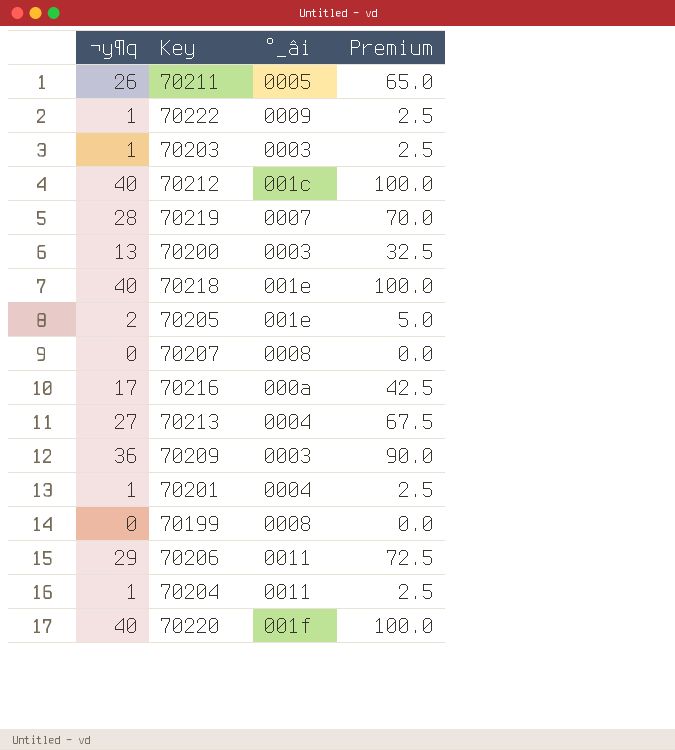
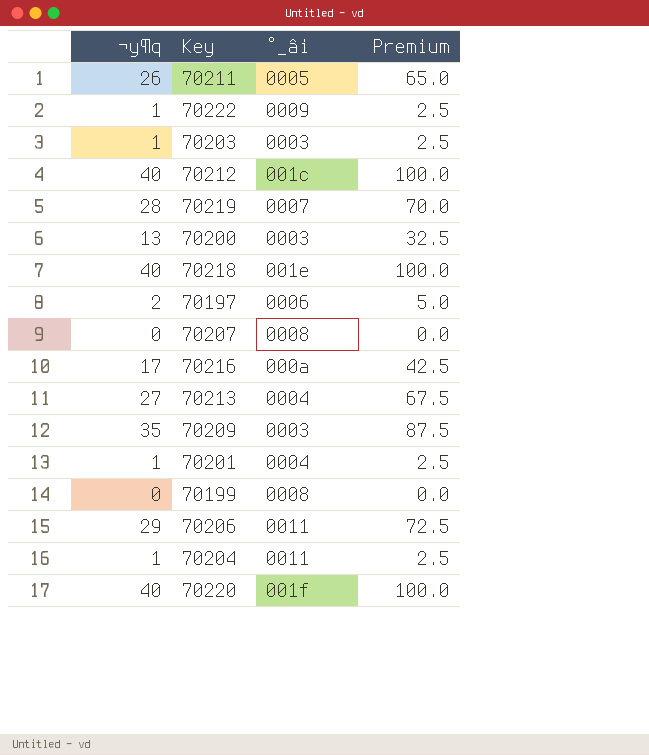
row 70205: 2 | 001e | 5.0 -> none
row 70197: none -> 2 | 0006 | 5.0
70209 | ¬y¶q: 36 -> 35
70209 | Premium: 90.0 -> 87.5

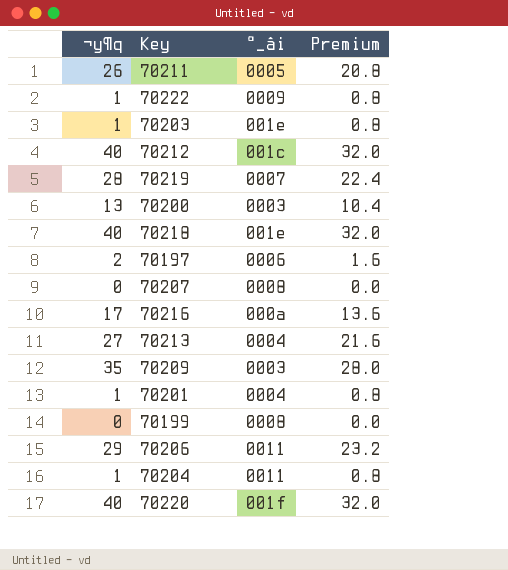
column Premium | formula: [¬y¶q] * 2.5 -> [¬y¶q] * 0.8
70203 | °_âi: 0003 -> 001e

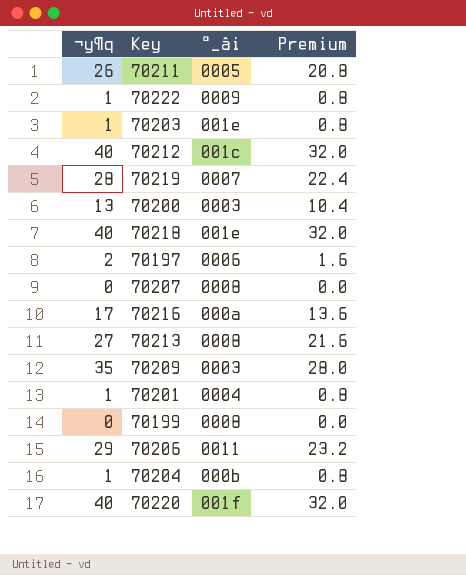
70213 | °_âi: 0004 -> 0008
70204 | °_âi: 0011 -> 000b

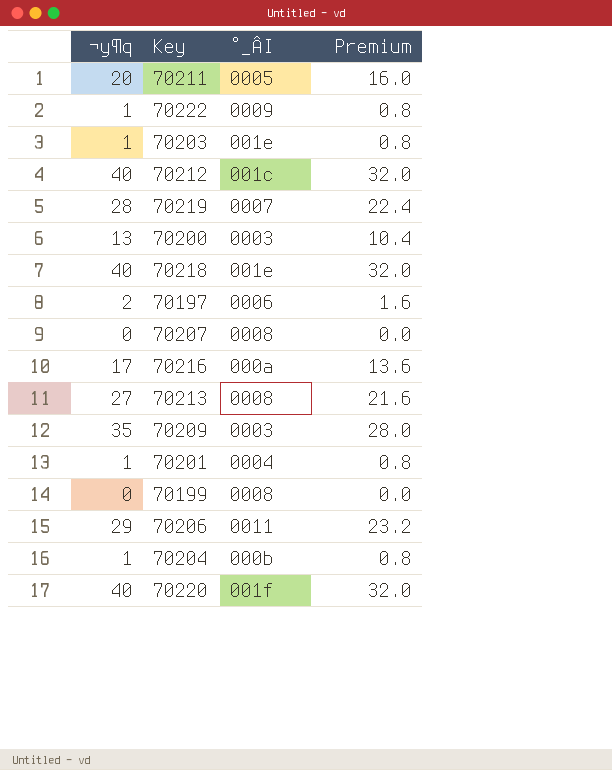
column name: °_âi -> °_ÂI
70211 | ¬y¶q: 26 -> 20
70211 | Premium: 20.8 -> 16.0

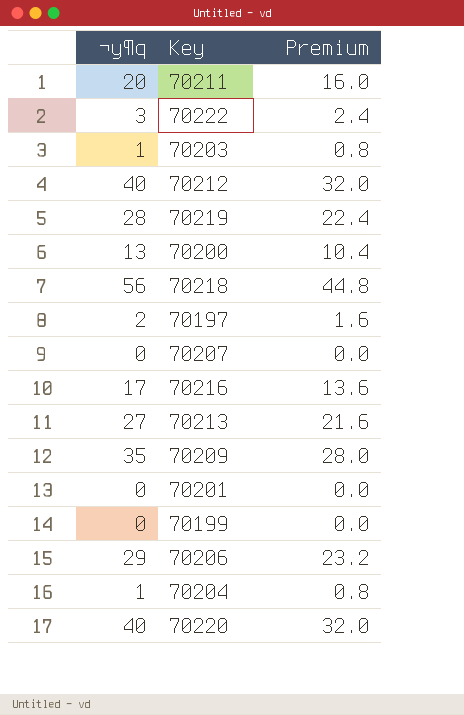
column °_ÂI | position: 3 -> none
70222 | ¬y¶q: 1 -> 3
70222 | Premium: 0.8 -> 2.4
70218 | ¬y¶q: 40 -> 56
70218 | Premium: 32.0 -> 44.8
70201 | ¬y¶q: 1 -> 0
70201 | Premium: 0.8 -> 0.0

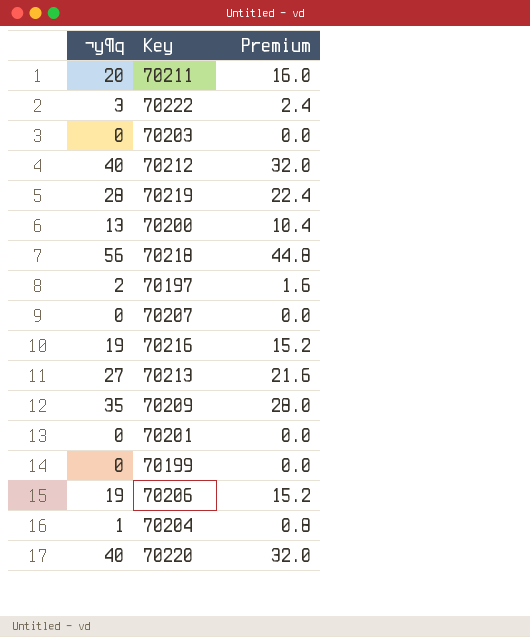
70203 | ¬y¶q: 1 -> 0
70203 | Premium: 0.8 -> 0.0
70216 | ¬y¶q: 17 -> 19
70216 | Premium: 13.6 -> 15.2
70206 | ¬y¶q: 29 -> 19
70206 | Premium: 23.2 -> 15.2

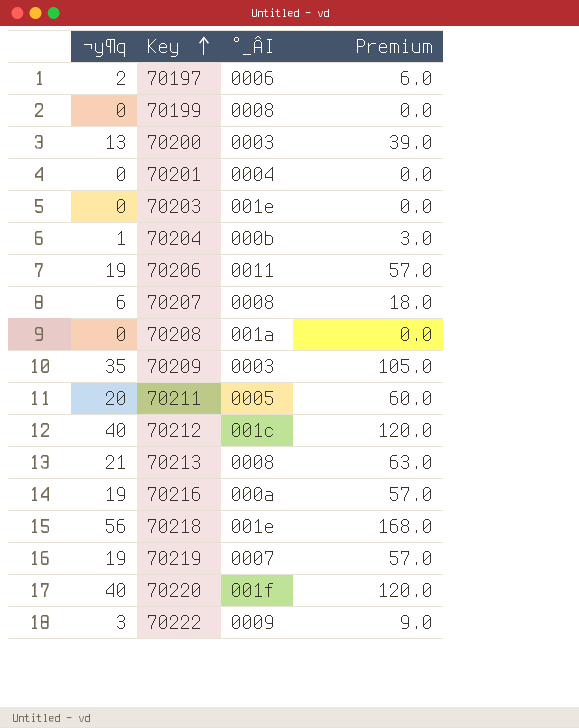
row order: none -> Key ascending
column °_ÂI | position: none -> 3
column Premium | formula: [¬y¶q] * 0.8 -> [¬y¶q] * 3
70207 | ¬y¶q: 0 -> 6
row 70208: none -> 0 | 001a | 0.0
70213 | ¬y¶q: 27 -> 21
70219 | ¬y¶q: 28 -> 19

